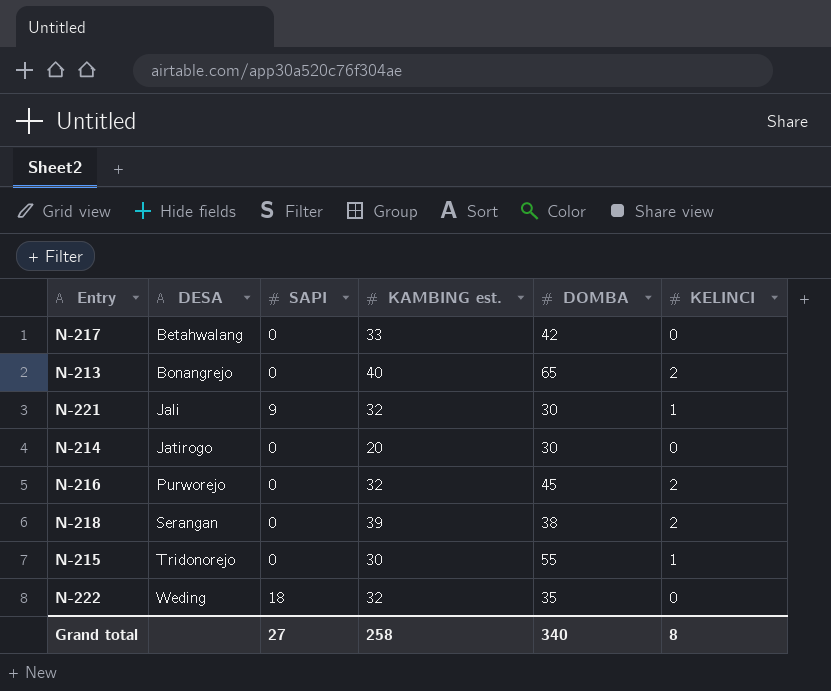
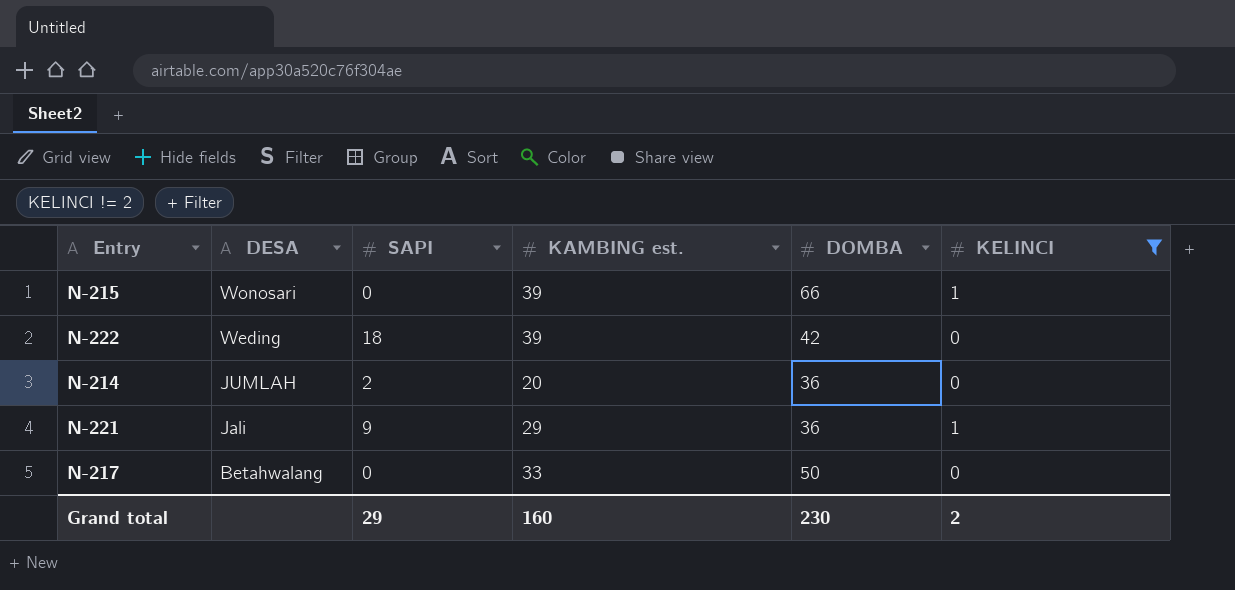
filter: none -> KELINCI != 2
row order: DESA ascending -> DESA descending
N-215 | DESA: Tridonorejo -> Wonosari
N-215 | KAMBING est.: 30 -> 39
N-215 | DOMBA: 55 -> 66
N-222 | KAMBING est.: 32 -> 39
N-222 | DOMBA: 35 -> 42
N-214 | DESA: Jatirogo -> JUMLAH
N-214 | SAPI: 0 -> 2
N-214 | DOMBA: 30 -> 36
N-221 | KAMBING est.: 32 -> 29
N-221 | DOMBA: 30 -> 36
N-217 | DOMBA: 42 -> 50
Grand total | SAPI: 27 -> 29
Grand total | KAMBING est.: 258 -> 160
Grand total | DOMBA: 340 -> 230
Grand total | KELINCI: 8 -> 2

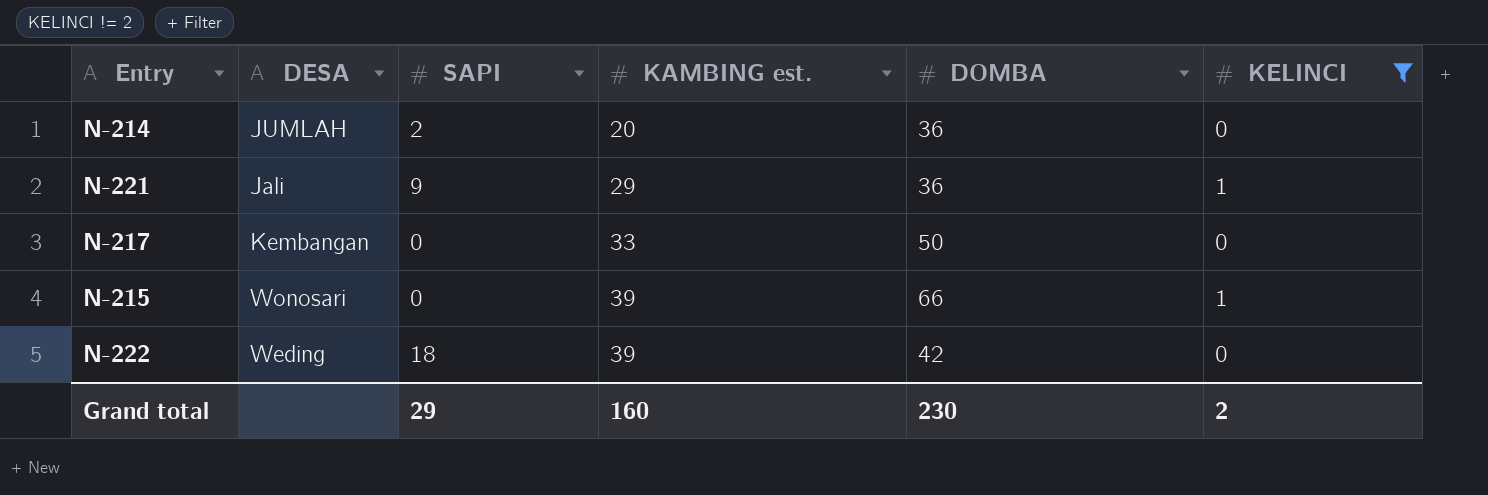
row order: DESA descending -> KAMBING est. ascending
N-217 | DESA: Betahwalang -> Kembangan

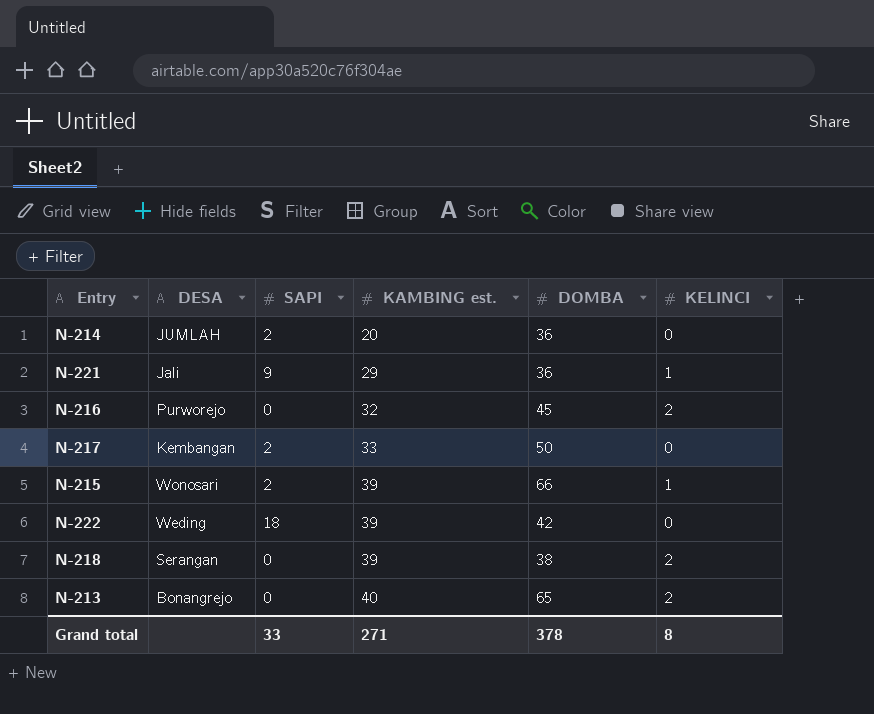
filter: KELINCI != 2 -> none
N-217 | SAPI: 0 -> 2
N-215 | SAPI: 0 -> 2
Grand total | SAPI: 29 -> 33
Grand total | KAMBING est.: 160 -> 271
Grand total | DOMBA: 230 -> 378
Grand total | KELINCI: 2 -> 8

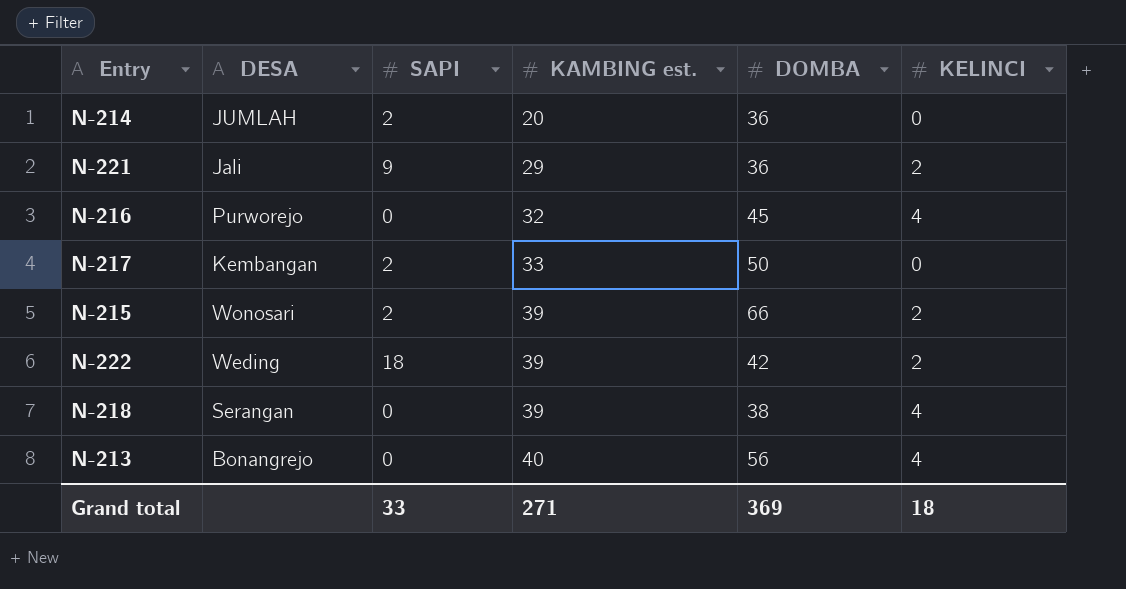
N-221 | KELINCI: 1 -> 2
N-216 | KELINCI: 2 -> 4
N-215 | KELINCI: 1 -> 2
N-222 | KELINCI: 0 -> 2
N-218 | KELINCI: 2 -> 4
N-213 | DOMBA: 65 -> 56
N-213 | KELINCI: 2 -> 4
Grand total | DOMBA: 378 -> 369
Grand total | KELINCI: 8 -> 18

